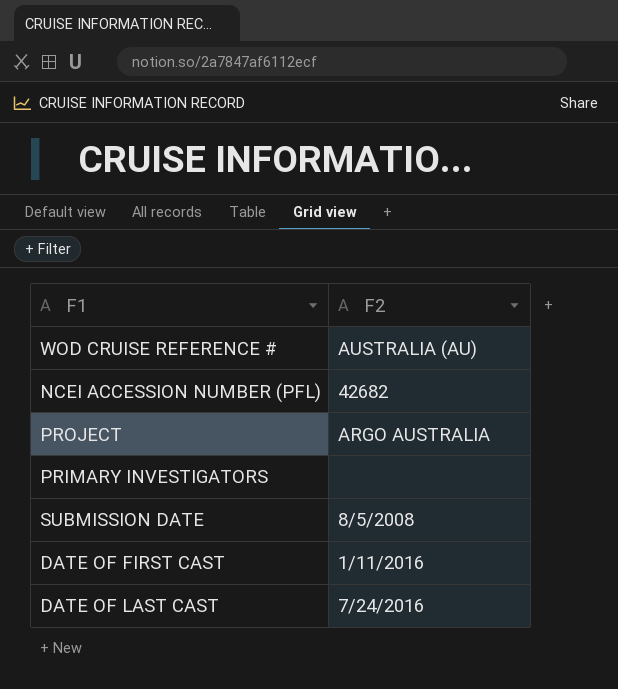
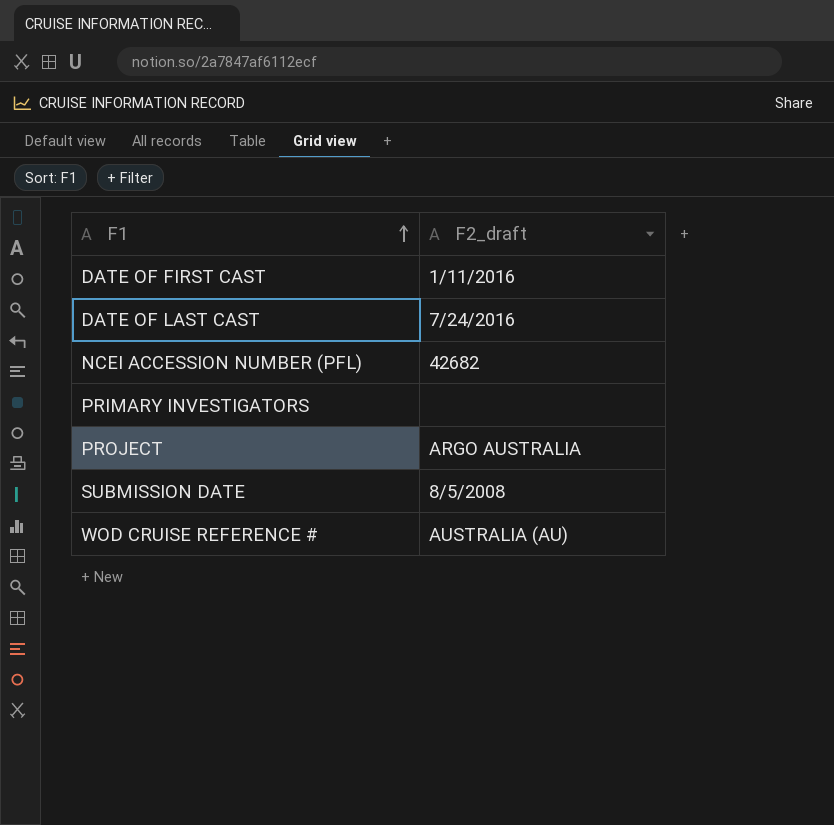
row order: none -> F1 ascending
column name: F2 -> F2_draft

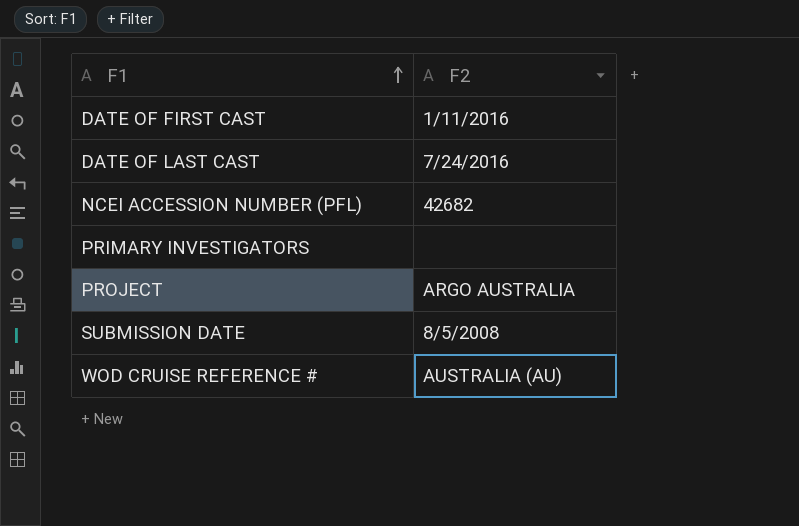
column name: F2_draft -> F2

